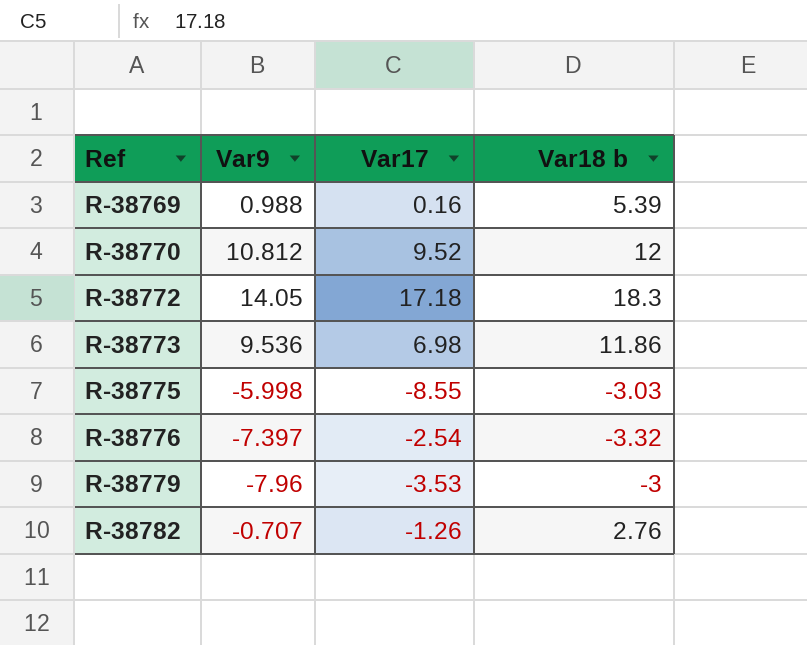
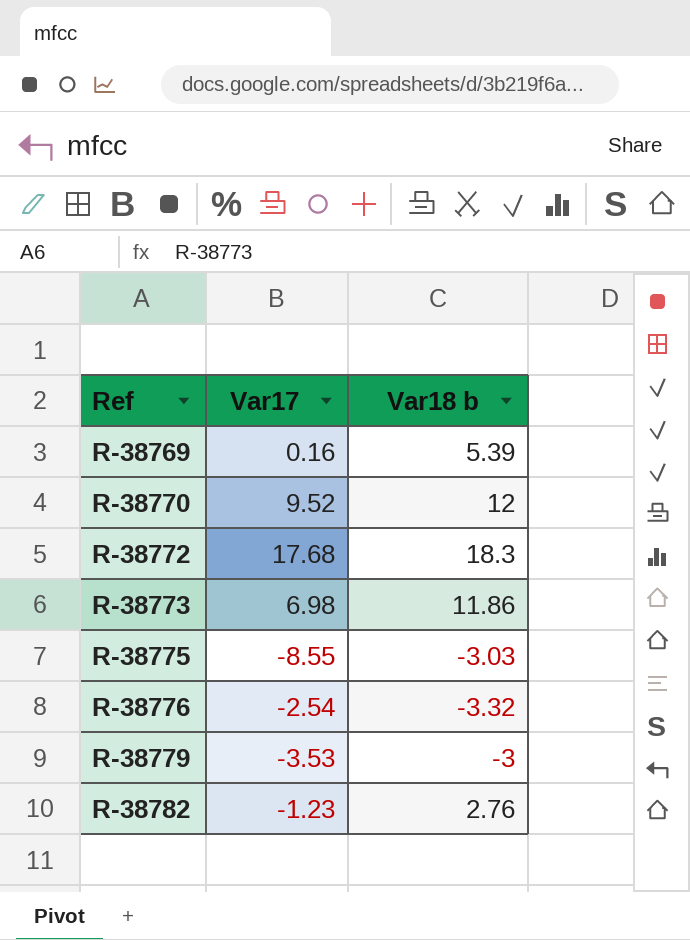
column Var9 | position: 2 -> none
R-38772 | Var17: 17.18 -> 17.68
R-38782 | Var17: -1.26 -> -1.23

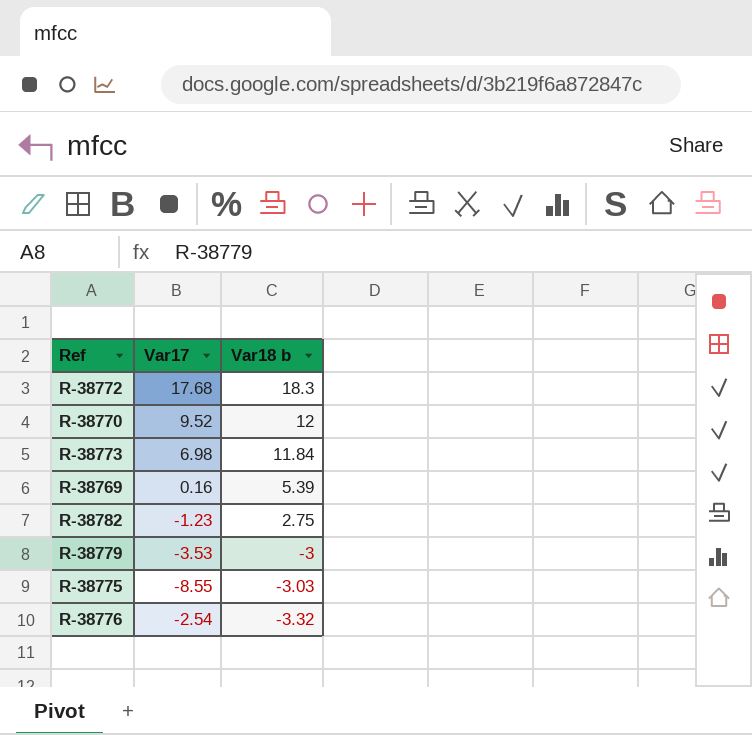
row order: Ref ascending -> Var18 b descending
R-38773 | Var18 b: 11.86 -> 11.84
R-38782 | Var18 b: 2.76 -> 2.75

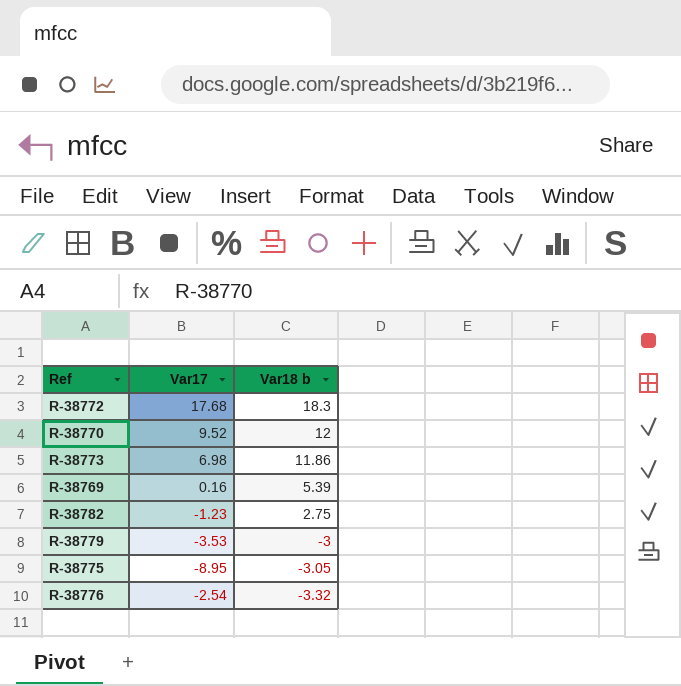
R-38773 | Var18 b: 11.84 -> 11.86
R-38775 | Var17: -8.55 -> -8.95
R-38775 | Var18 b: -3.03 -> -3.05

